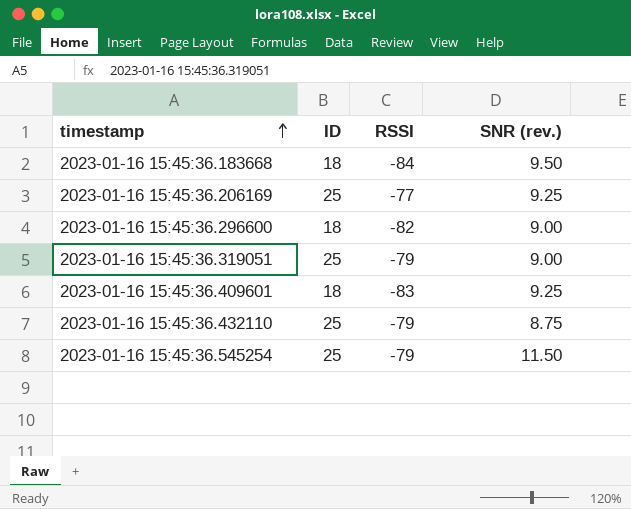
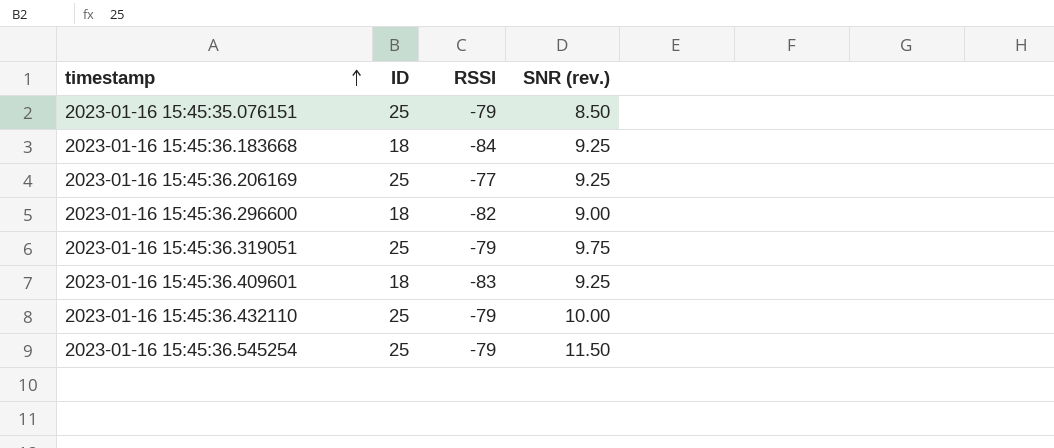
row 2023-01-16 15:45:35.076151: none -> 25 | -79 | 8.50
2023-01-16 15:45:36.183668 | SNR (rev.): 9.50 -> 9.25
2023-01-16 15:45:36.319051 | SNR (rev.): 9.00 -> 9.75
2023-01-16 15:45:36.432110 | SNR (rev.): 8.75 -> 10.00

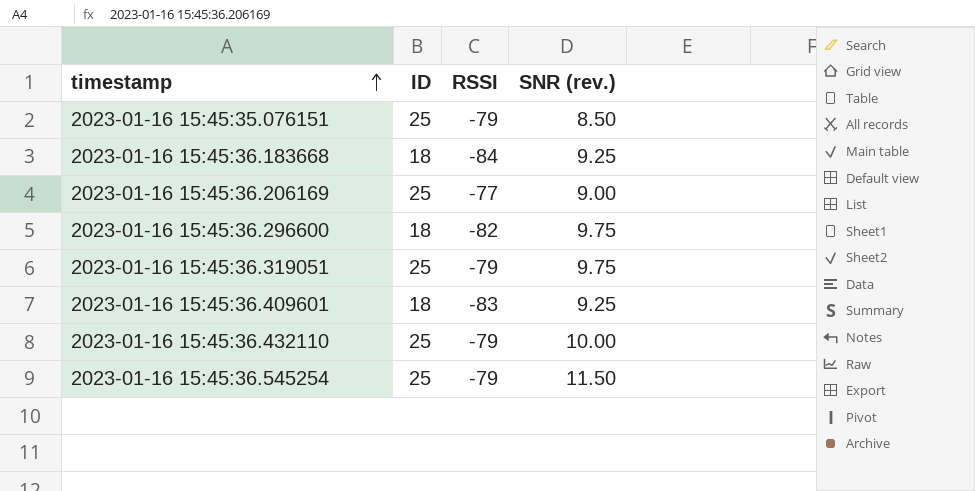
2023-01-16 15:45:36.206169 | SNR (rev.): 9.25 -> 9.00
2023-01-16 15:45:36.296600 | SNR (rev.): 9.00 -> 9.75

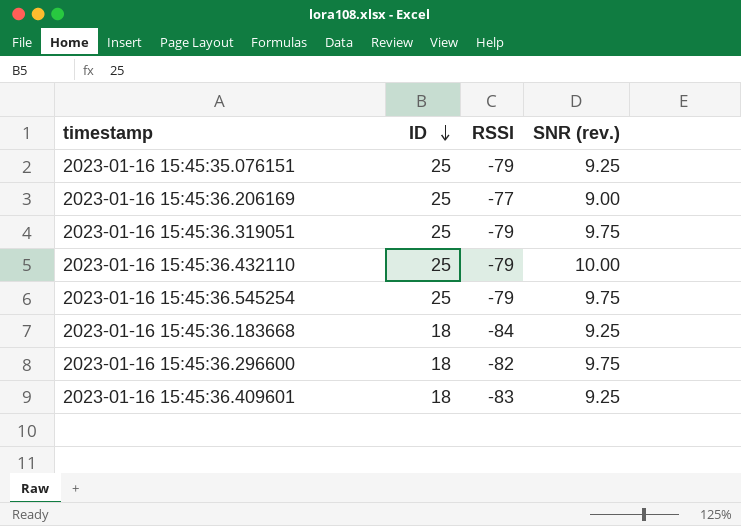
row order: timestamp ascending -> ID descending
2023-01-16 15:45:35.076151 | SNR (rev.): 8.50 -> 9.25
2023-01-16 15:45:36.545254 | SNR (rev.): 11.50 -> 9.75

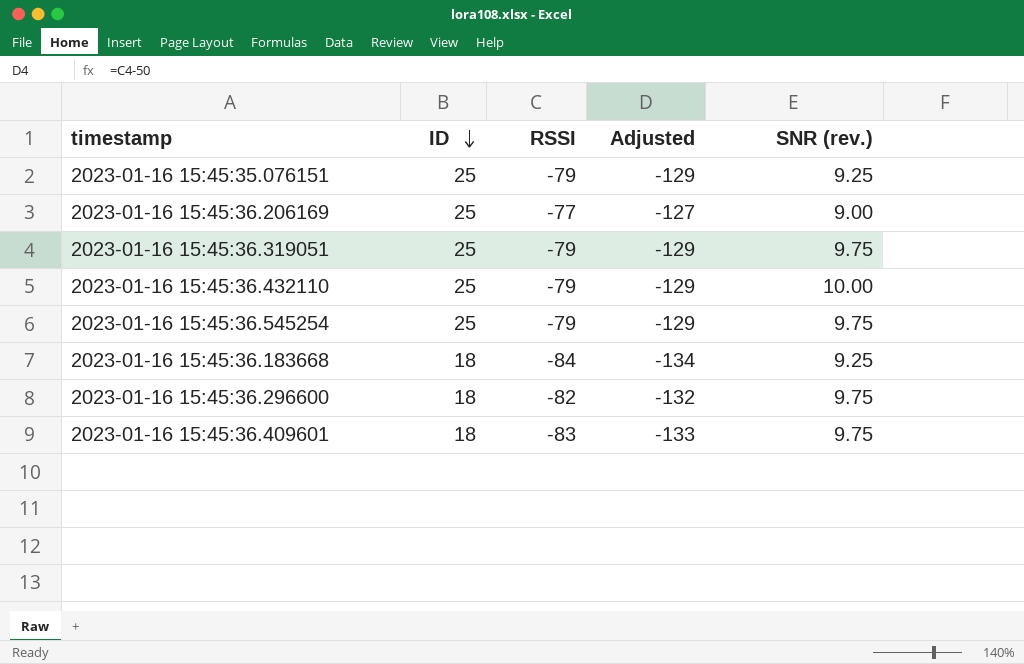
column Adjusted | formula: none -> [RSSI] - 50
2023-01-16 15:45:36.409601 | SNR (rev.): 9.25 -> 9.75

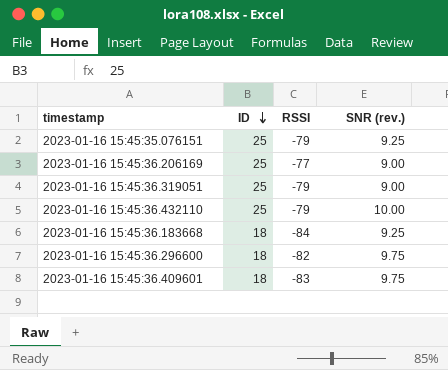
column Adjusted | formula: [RSSI] - 50 -> none
row 2023-01-16 15:45:36.545254: 25 | -79 | -129 | 9.75 -> none
2023-01-16 15:45:36.319051 | SNR (rev.): 9.75 -> 9.00

